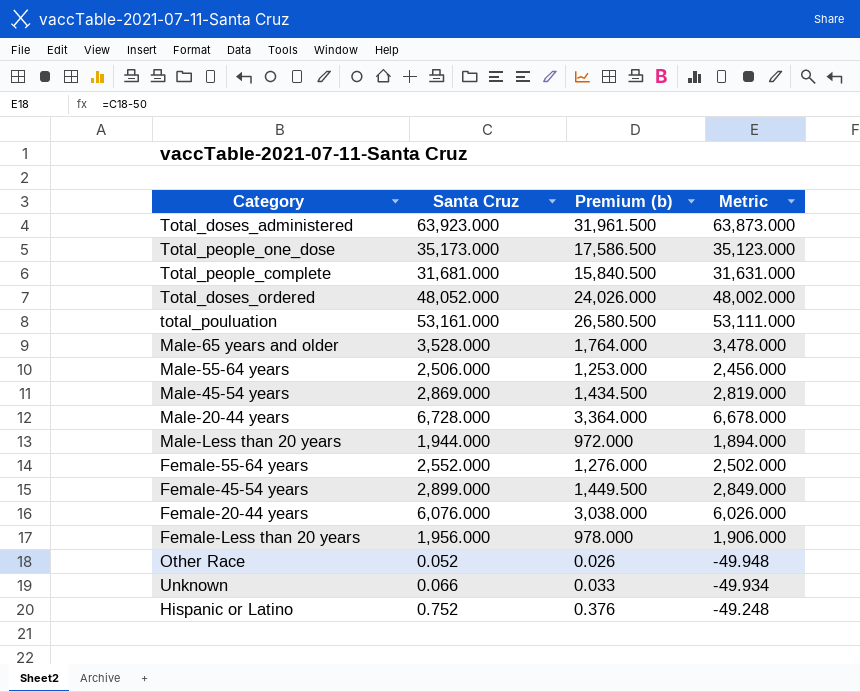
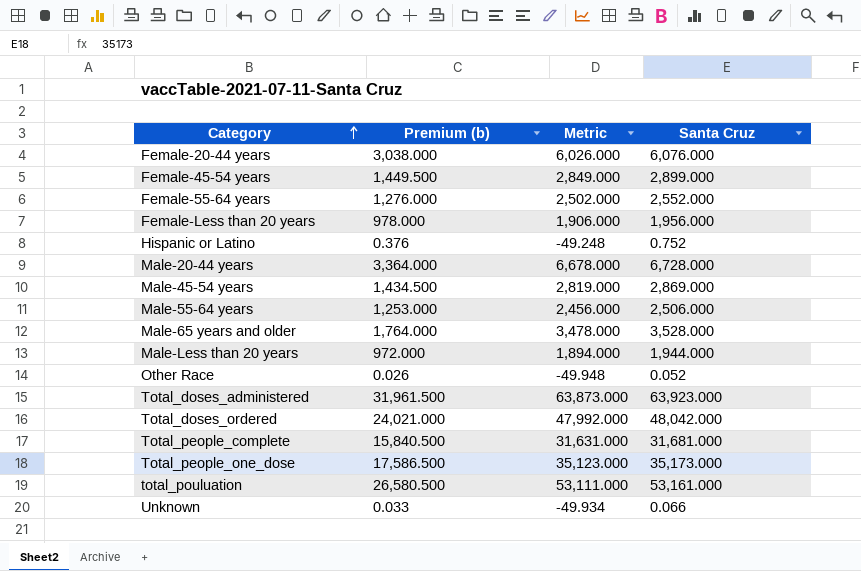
row order: none -> Category ascending
column Santa Cruz | position: 2 -> 4
Total_doses_ordered | Premium (b): 24,026.000 -> 24,021.000
Total_doses_ordered | Metric: 48,002.000 -> 47,992.000
Total_doses_ordered | Santa Cruz: 48,052.000 -> 48,042.000

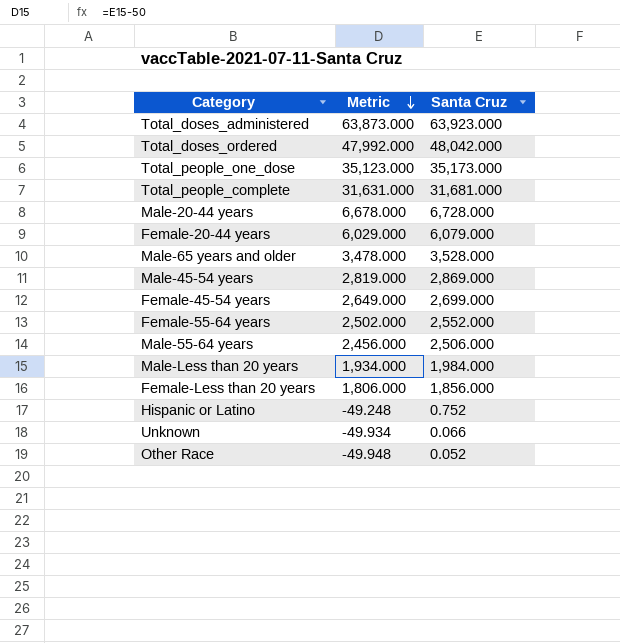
row order: Category ascending -> Metric descending
column Premium (b) | formula: [Santa Cruz] * 0.5 -> none
row total_pouluation: 26,580.500 | 53,111.000 | 53,161.000 -> none
Female-20-44 years | Metric: 6,026.000 -> 6,029.000
Female-20-44 years | Santa Cruz: 6,076.000 -> 6,079.000
Female-45-54 years | Metric: 2,849.000 -> 2,649.000
Female-45-54 years | Santa Cruz: 2,899.000 -> 2,699.000
Male-Less than 20 years | Metric: 1,894.000 -> 1,934.000
Male-Less than 20 years | Santa Cruz: 1,944.000 -> 1,984.000
Female-Less than 20 years | Metric: 1,906.000 -> 1,806.000
Female-Less than 20 years | Santa Cruz: 1,956.000 -> 1,856.000

